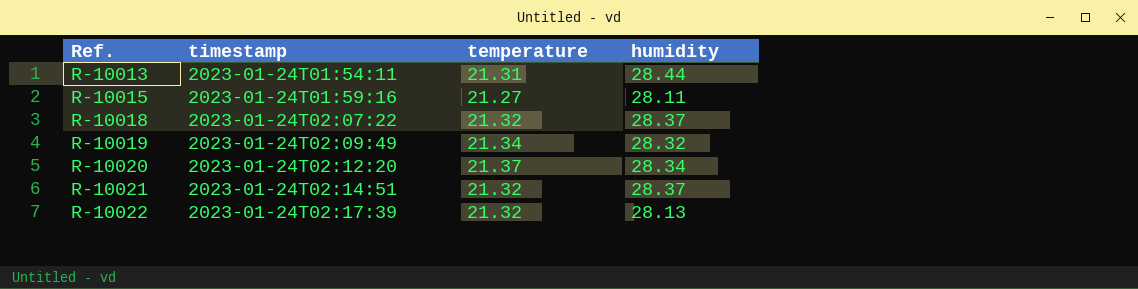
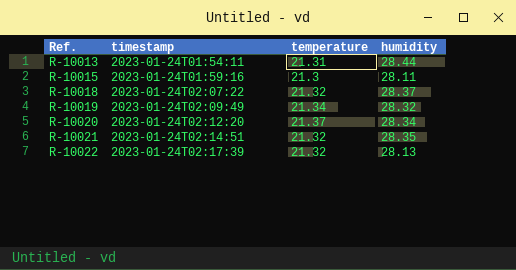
R-10015 | temperature: 21.27 -> 21.3
R-10021 | humidity: 28.37 -> 28.35

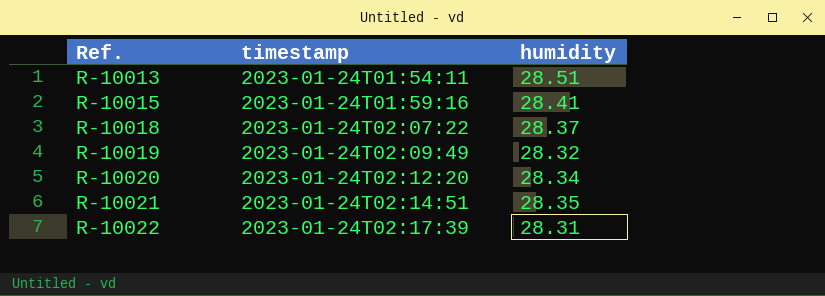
column temperature | position: 3 -> none
R-10013 | humidity: 28.44 -> 28.51
R-10015 | humidity: 28.11 -> 28.41
R-10022 | humidity: 28.13 -> 28.31

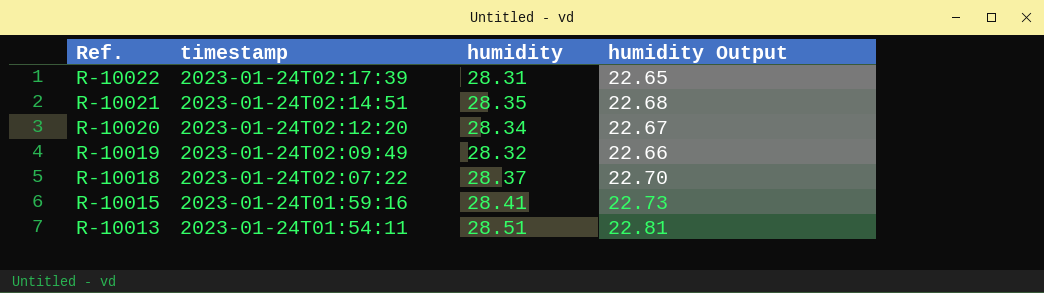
row order: Ref. ascending -> Ref. descending
column humidity Output | formula: none -> [humidity] * 0.8

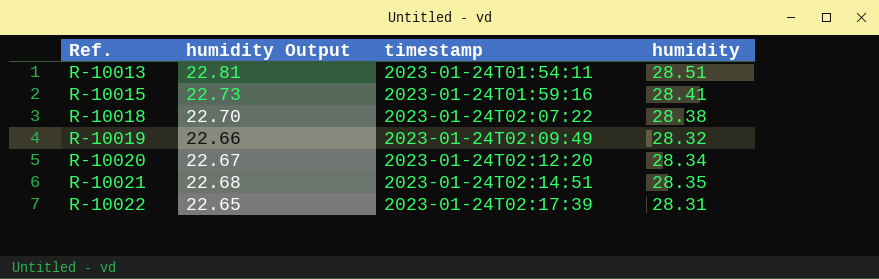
row order: Ref. descending -> Ref. ascending
column humidity Output | position: 4 -> 2
R-10018 | humidity: 28.37 -> 28.38

